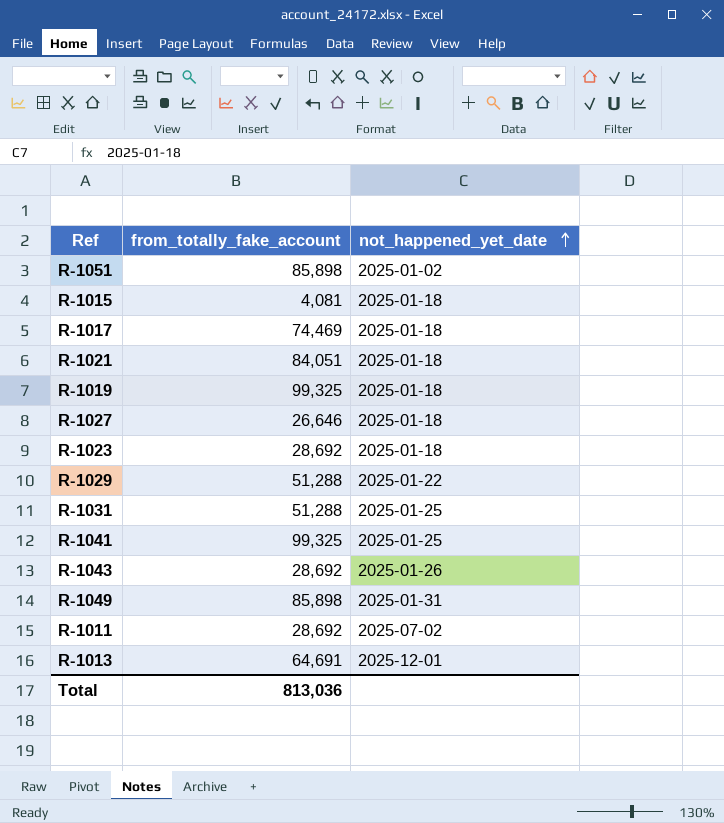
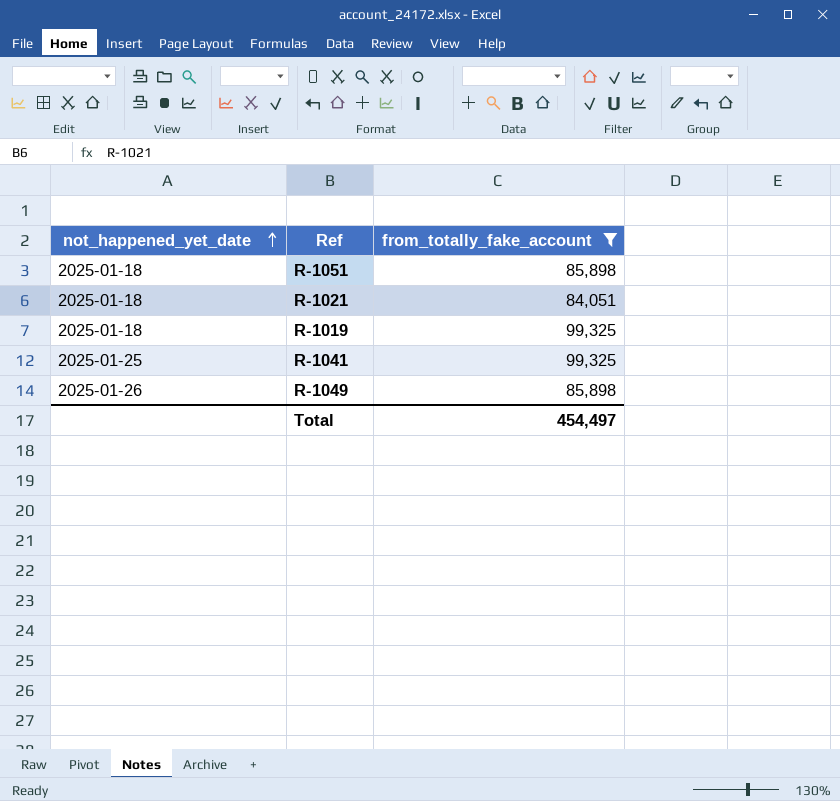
filter: none -> from_totally_fake_account >= 84,051
column not_happened_yet_date | position: 3 -> 1
R-1051 | not_happened_yet_date: 2025-01-02 -> 2025-01-18
R-1049 | not_happened_yet_date: 2025-01-31 -> 2025-01-26
Total | from_totally_fake_account: 813,036 -> 454,497

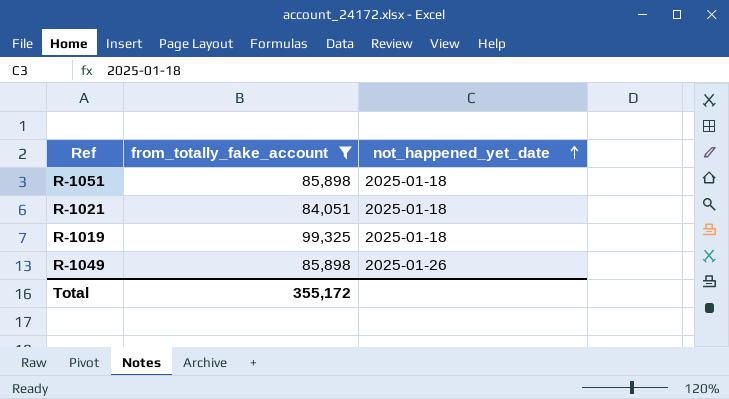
column not_happened_yet_date | position: 1 -> 3
row R-1041: 2025-01-25 | 99,325 -> none
Total | from_totally_fake_account: 454,497 -> 355,172

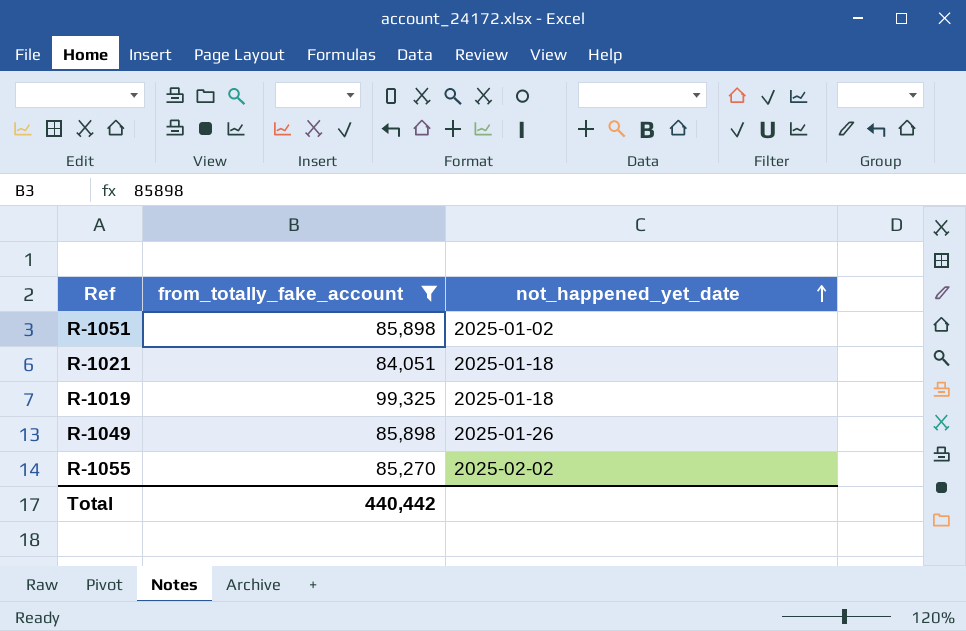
R-1051 | not_happened_yet_date: 2025-01-18 -> 2025-01-02
row R-1055: none -> 85,270 | 2025-02-02
Total | from_totally_fake_account: 355,172 -> 440,442

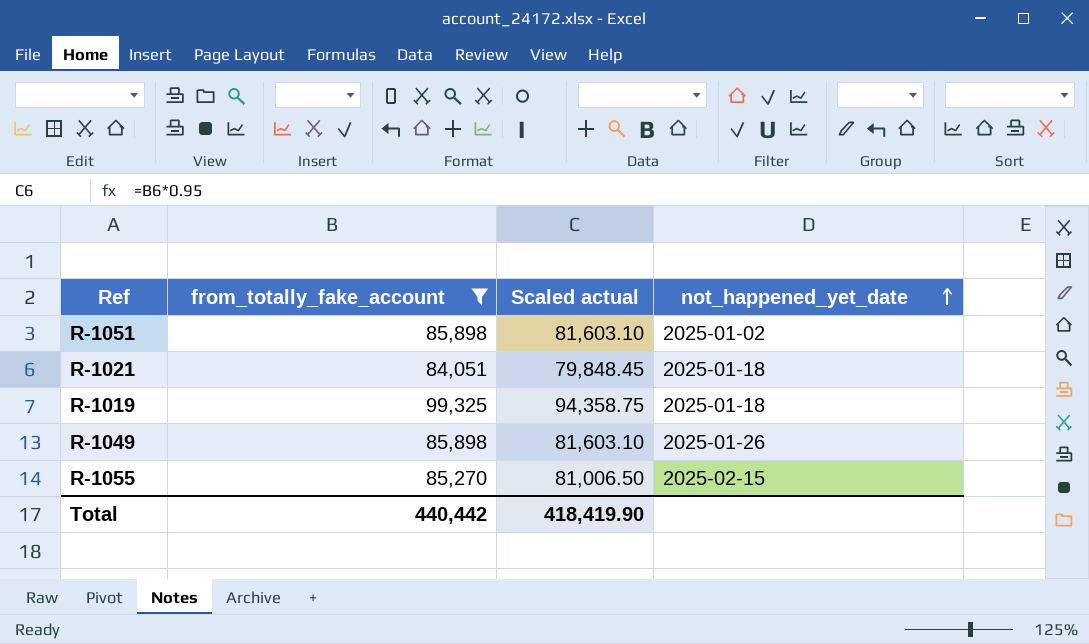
column Scaled actual | formula: none -> [from_totally_fake_account] * 0.95
R-1055 | not_happened_yet_date: 2025-02-02 -> 2025-02-15

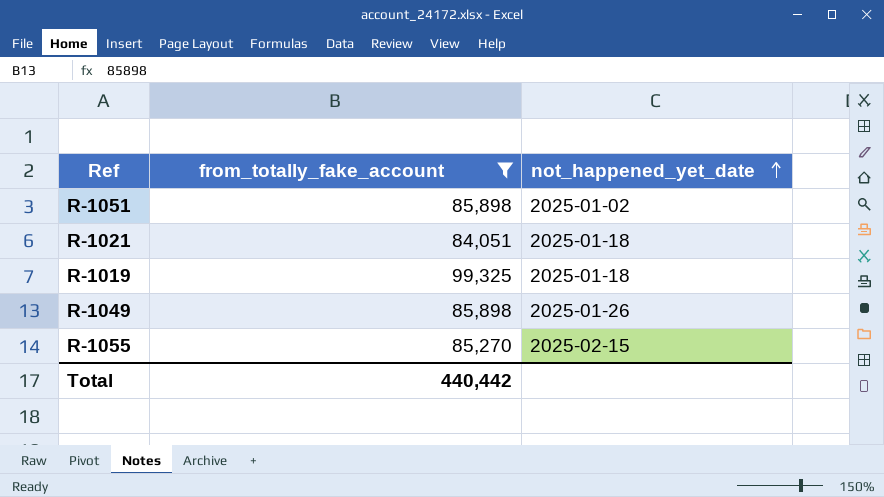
column Scaled actual | formula: [from_totally_fake_account] * 0.95 -> none

